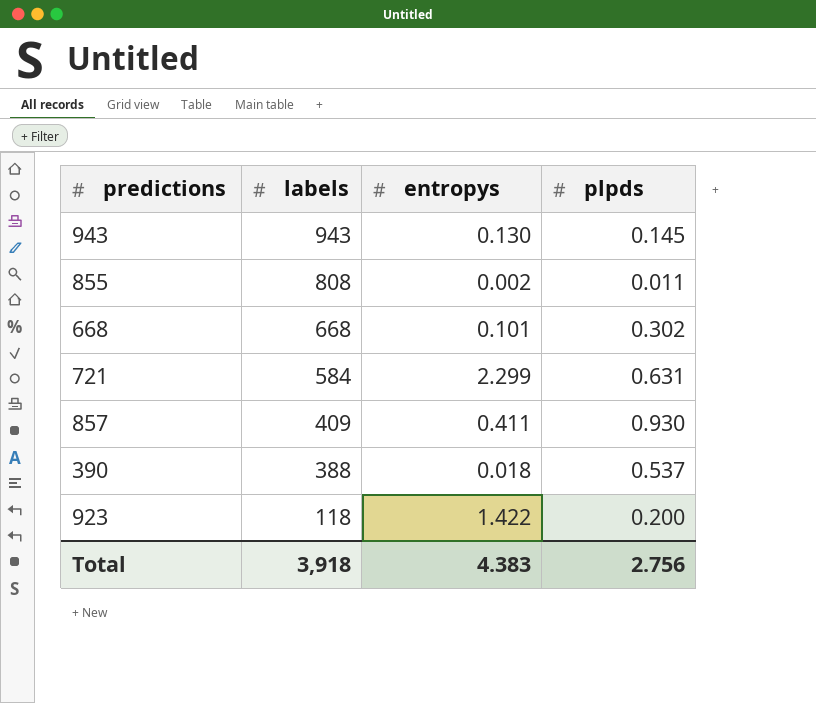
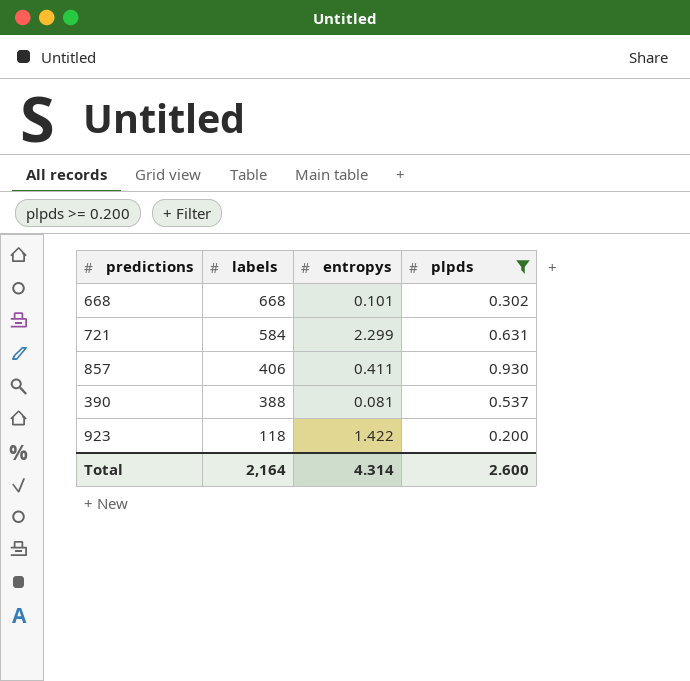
filter: none -> plpds >= 0.200
857 | labels: 409 -> 406
390 | entropys: 0.018 -> 0.081
Total | labels: 3,918 -> 2,164
Total | entropys: 4.383 -> 4.314
Total | plpds: 2.756 -> 2.600

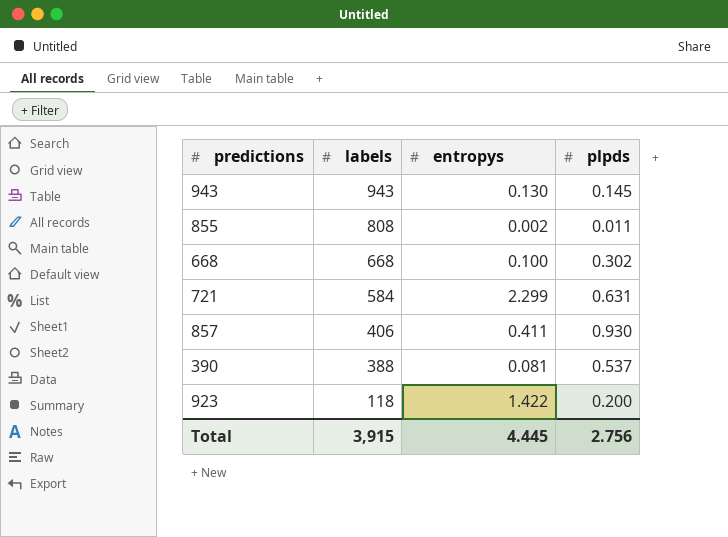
filter: plpds >= 0.200 -> none
668 | entropys: 0.101 -> 0.100
Total | labels: 2,164 -> 3,915
Total | entropys: 4.314 -> 4.445
Total | plpds: 2.600 -> 2.756

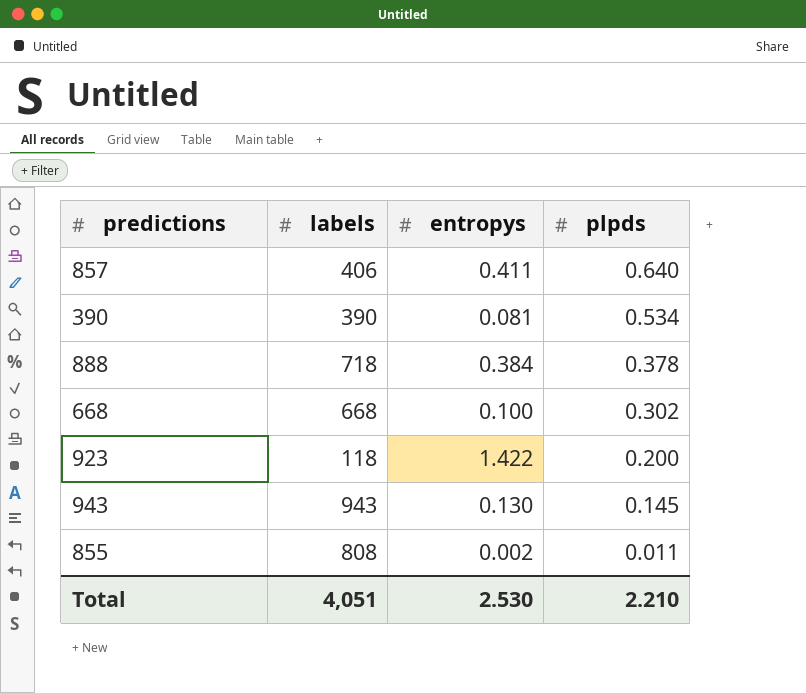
row order: labels descending -> plpds descending
row 721: 584 | 2.299 | 0.631 -> none
857 | plpds: 0.930 -> 0.640
390 | labels: 388 -> 390
390 | plpds: 0.537 -> 0.534
row 888: none -> 718 | 0.384 | 0.378
Total | labels: 3,915 -> 4,051
Total | entropys: 4.445 -> 2.530
Total | plpds: 2.756 -> 2.210

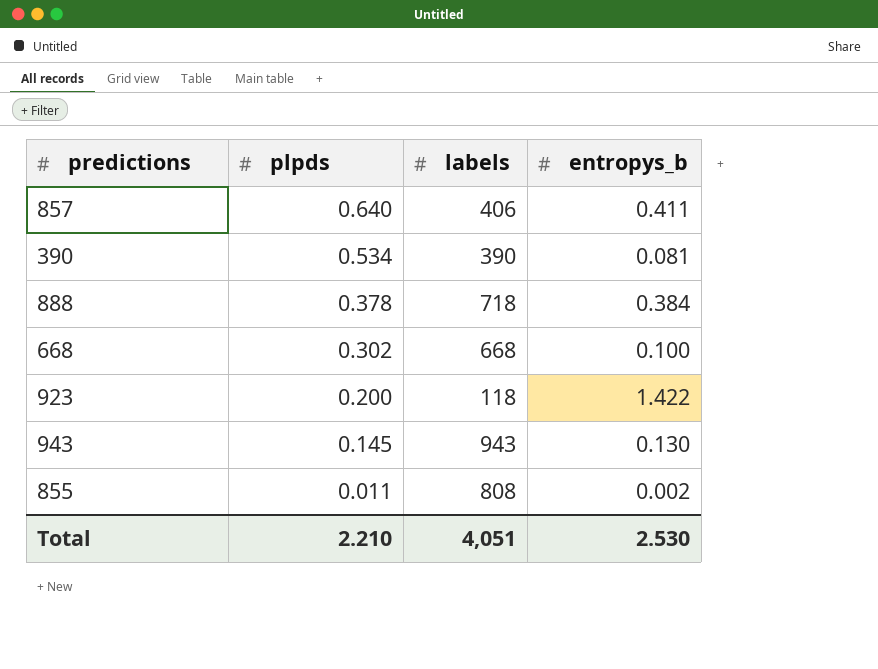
column plpds | position: 4 -> 2
column name: entropys -> entropys_b

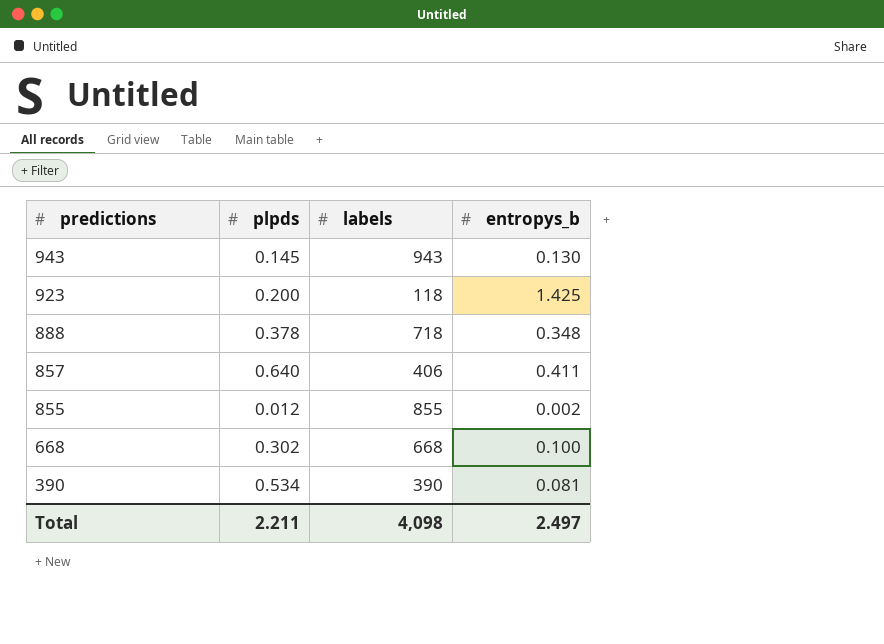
row order: plpds descending -> predictions descending
923 | entropys_b: 1.422 -> 1.425
888 | entropys_b: 0.384 -> 0.348
855 | plpds: 0.011 -> 0.012
855 | labels: 808 -> 855
Total | plpds: 2.210 -> 2.211
Total | labels: 4,051 -> 4,098
Total | entropys_b: 2.530 -> 2.497

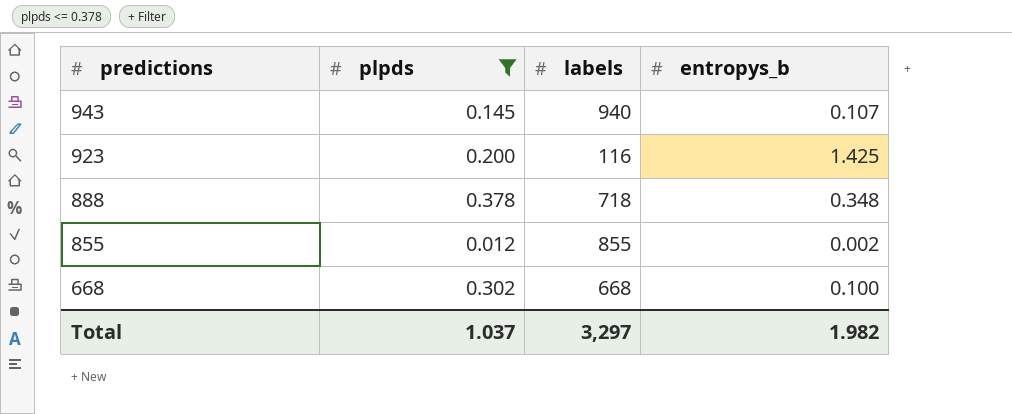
filter: none -> plpds <= 0.378
943 | labels: 943 -> 940
943 | entropys_b: 0.130 -> 0.107
923 | labels: 118 -> 116
Total | plpds: 2.211 -> 1.037
Total | labels: 4,098 -> 3,297
Total | entropys_b: 2.497 -> 1.982

